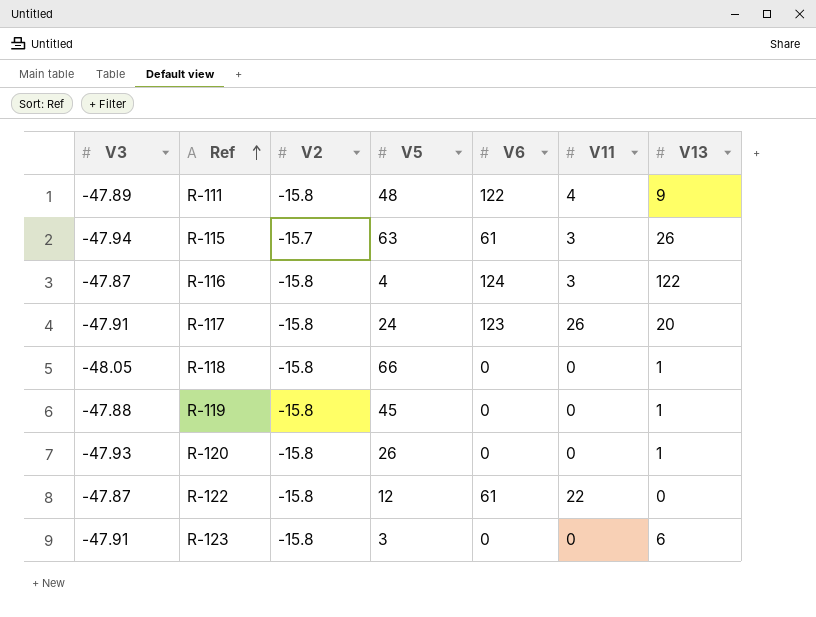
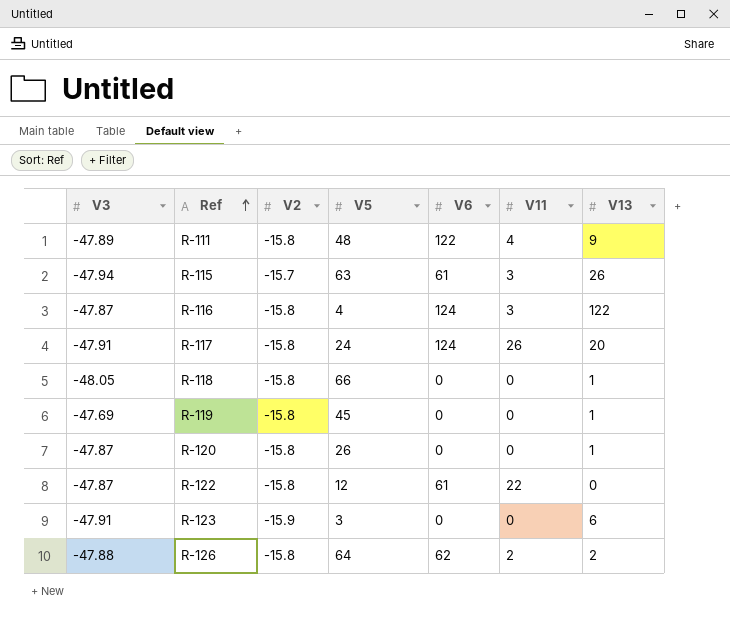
R-117 | V6: 123 -> 124
R-119 | V3: -47.88 -> -47.69
R-120 | V3: -47.93 -> -47.87
R-123 | V2: -15.8 -> -15.9
row R-126: none -> -47.88 | -15.8 | 64 | 62 | 2 | 2

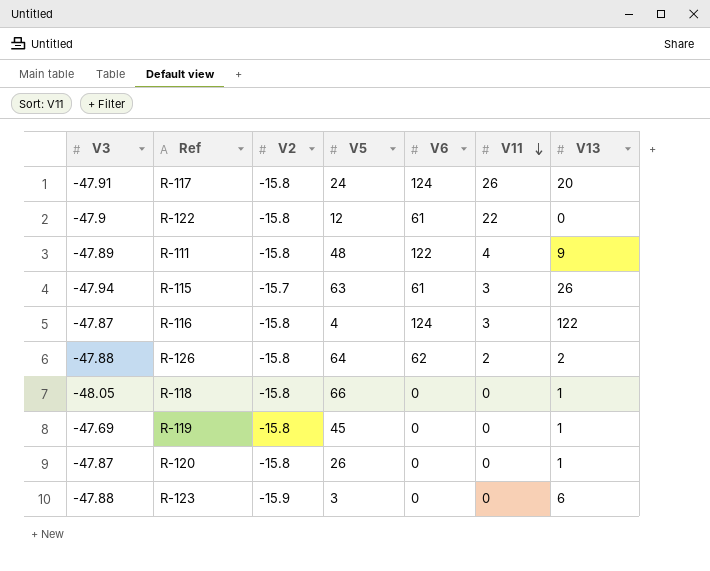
row order: Ref ascending -> V11 descending
R-122 | V3: -47.87 -> -47.9
R-123 | V3: -47.91 -> -47.88

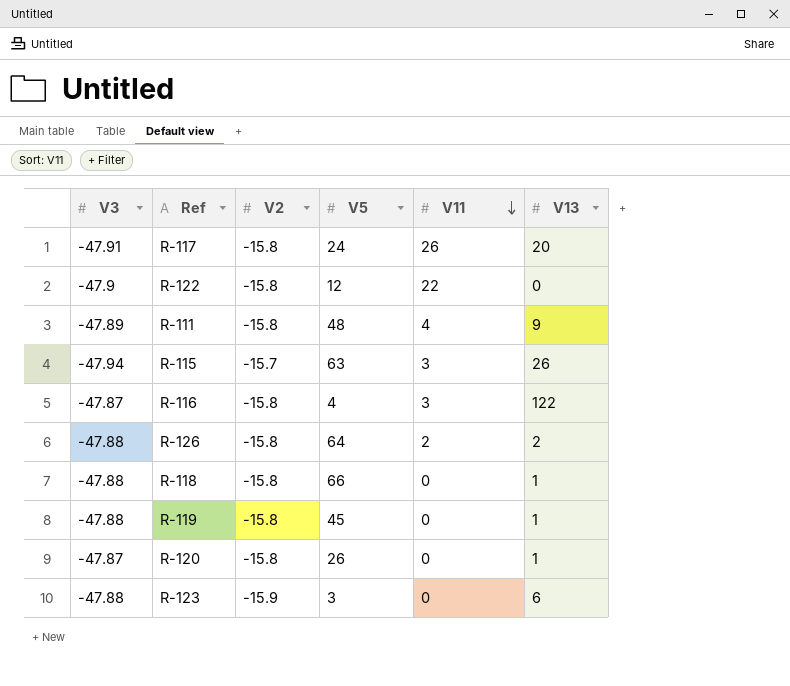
column V6 | position: 5 -> none
R-118 | V3: -48.05 -> -47.88
R-119 | V3: -47.69 -> -47.88

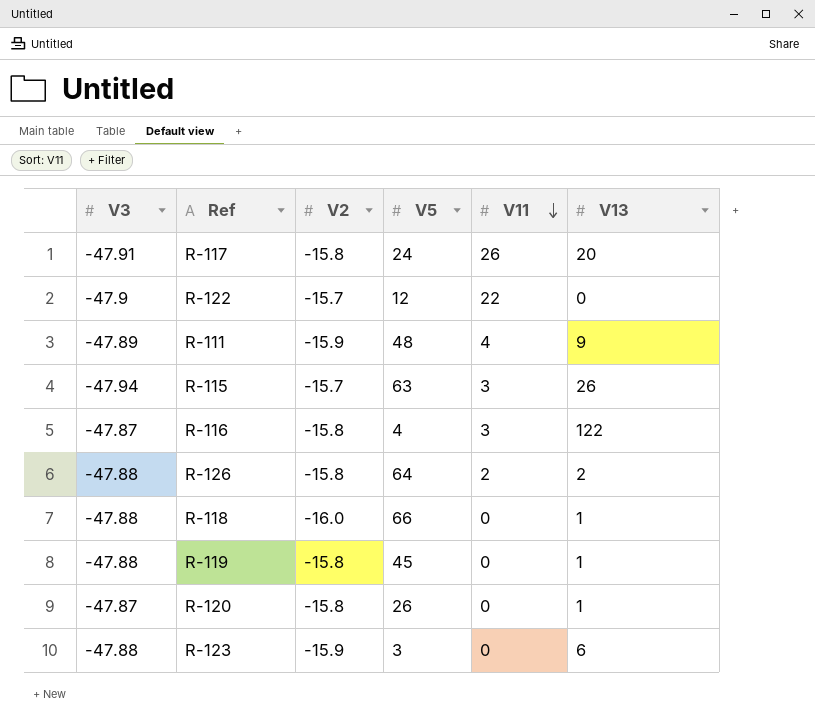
R-122 | V2: -15.8 -> -15.7
R-111 | V2: -15.8 -> -15.9
R-118 | V2: -15.8 -> -16.0

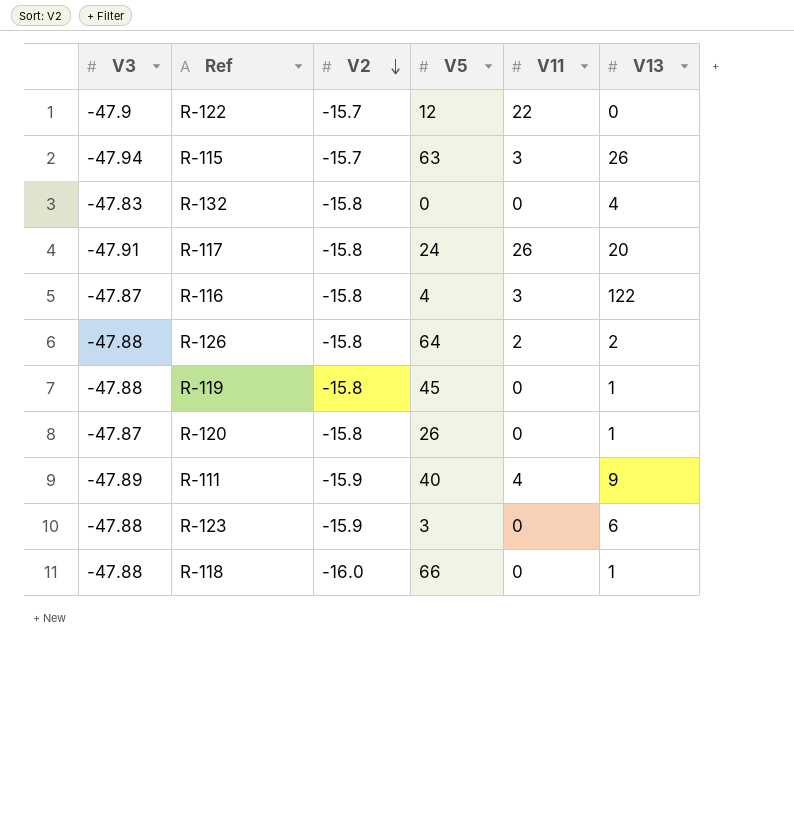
row order: V11 descending -> V2 descending
row R-132: none -> -47.83 | -15.8 | 0 | 0 | 4
R-111 | V5: 48 -> 40

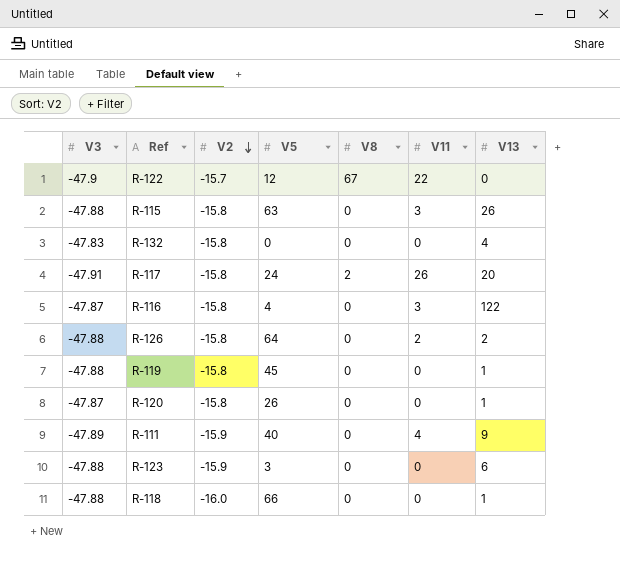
column V8 | position: none -> 5
R-115 | V3: -47.94 -> -47.88
R-115 | V2: -15.7 -> -15.8

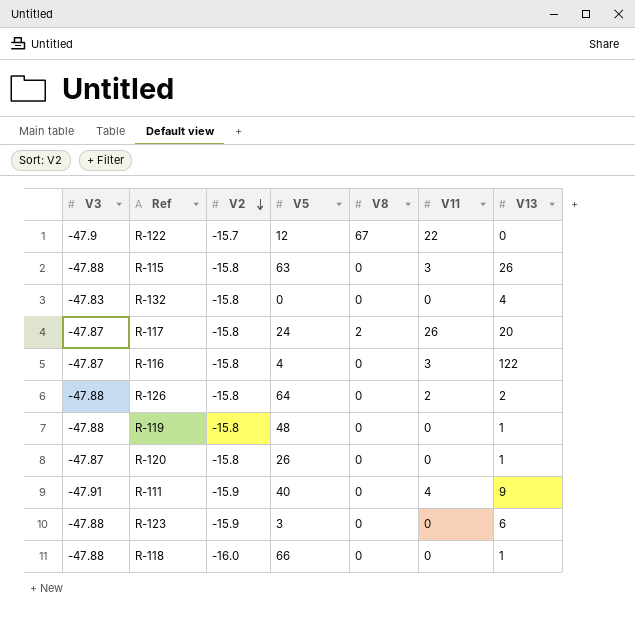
R-117 | V3: -47.91 -> -47.87
R-119 | V5: 45 -> 48
R-111 | V3: -47.89 -> -47.91

